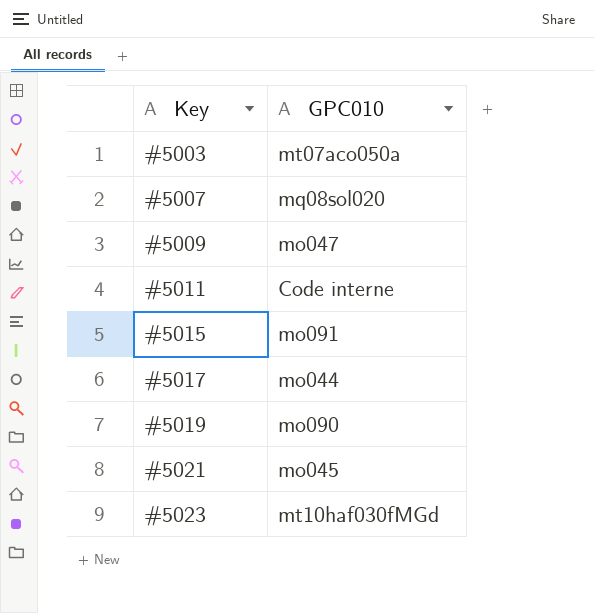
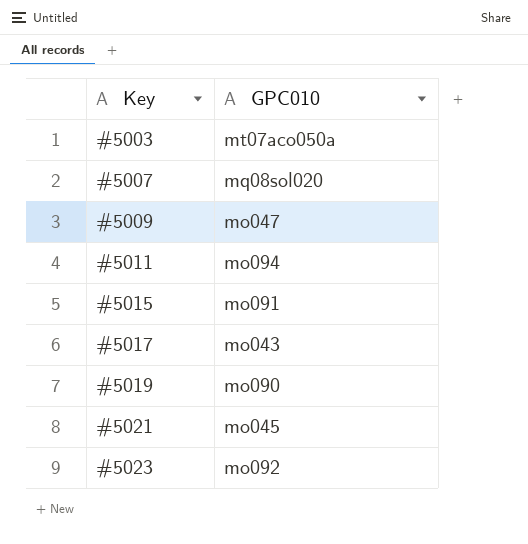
#5011 | GPC010: Code interne -> mo094
#5017 | GPC010: mo044 -> mo043
#5023 | GPC010: mt10haf030fMGd -> mo092

